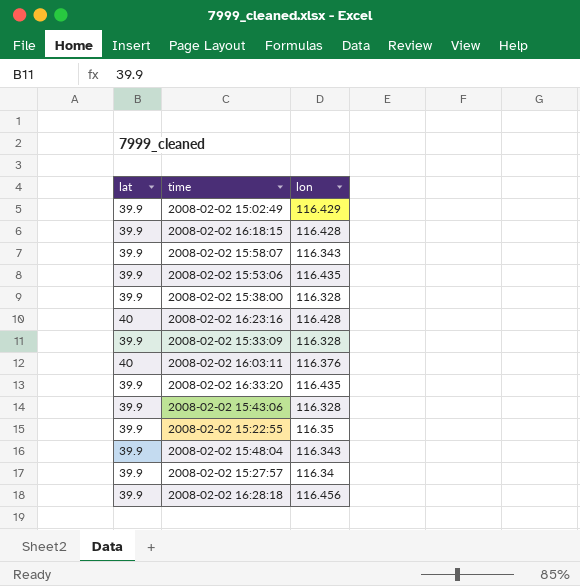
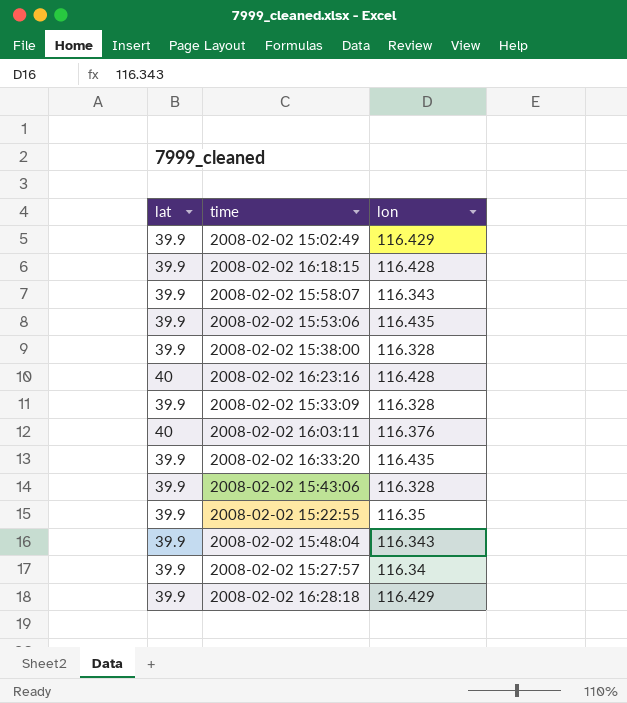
2008-02-02 16:28:18 | lon: 116.456 -> 116.429

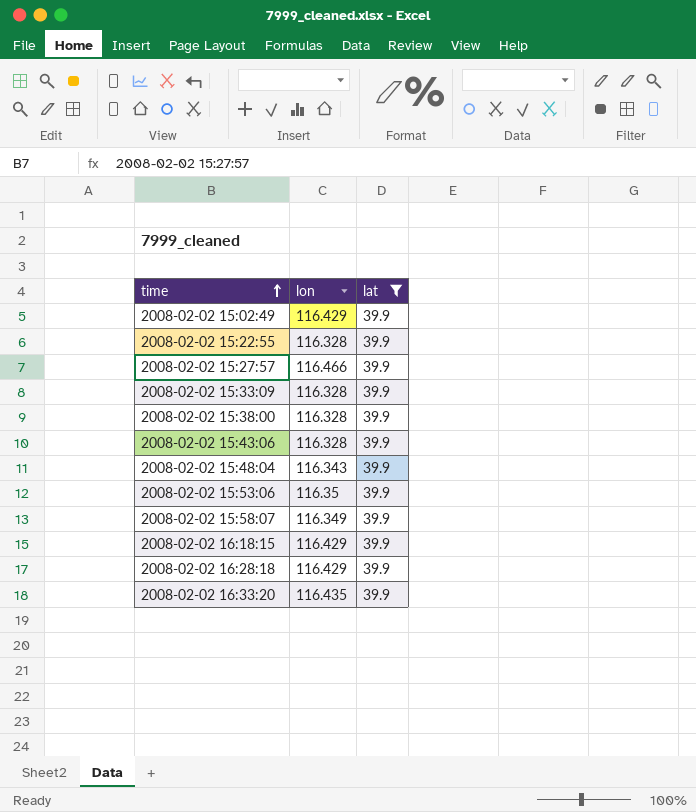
filter: none -> lat = 39.9
row order: none -> time ascending
column lat | position: 1 -> 3
2008-02-02 15:22:55 | lon: 116.35 -> 116.328
2008-02-02 15:27:57 | lon: 116.34 -> 116.466
2008-02-02 15:53:06 | lon: 116.435 -> 116.35
2008-02-02 15:58:07 | lon: 116.343 -> 116.349
2008-02-02 16:18:15 | lon: 116.428 -> 116.429

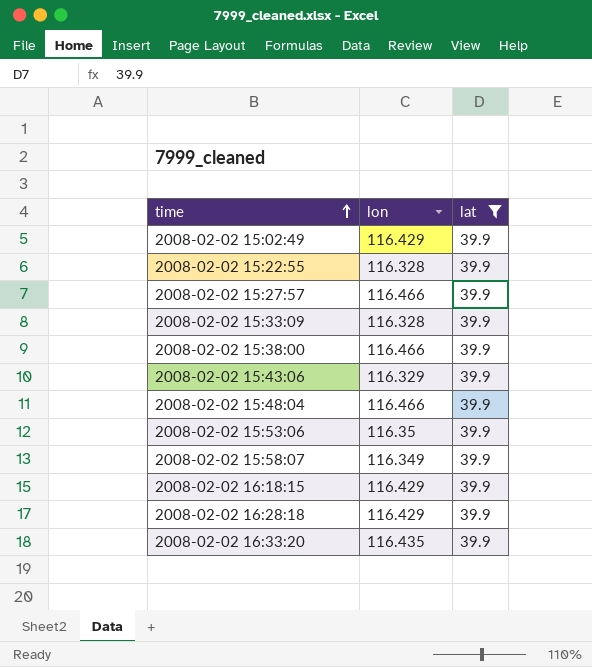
2008-02-02 15:38:00 | lon: 116.328 -> 116.466
2008-02-02 15:43:06 | lon: 116.328 -> 116.329
2008-02-02 15:48:04 | lon: 116.343 -> 116.466

